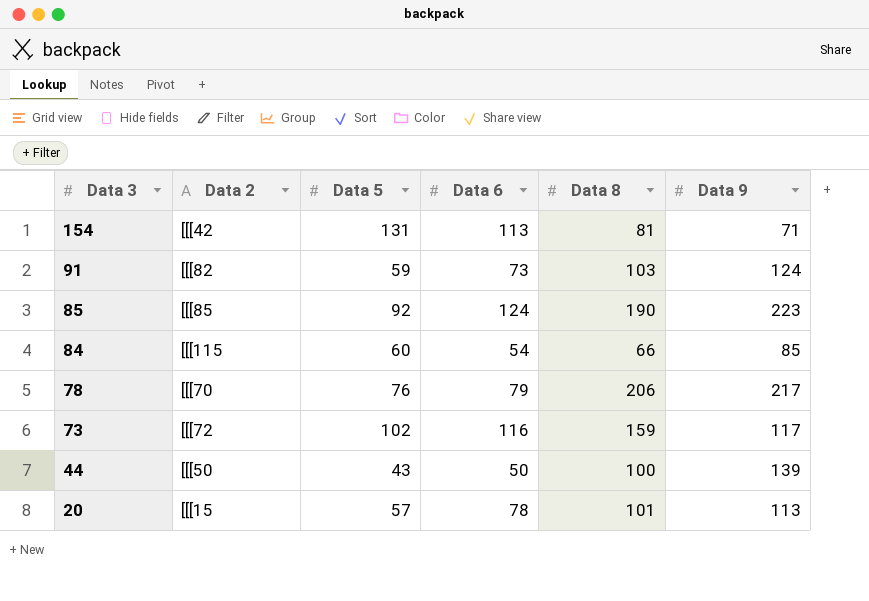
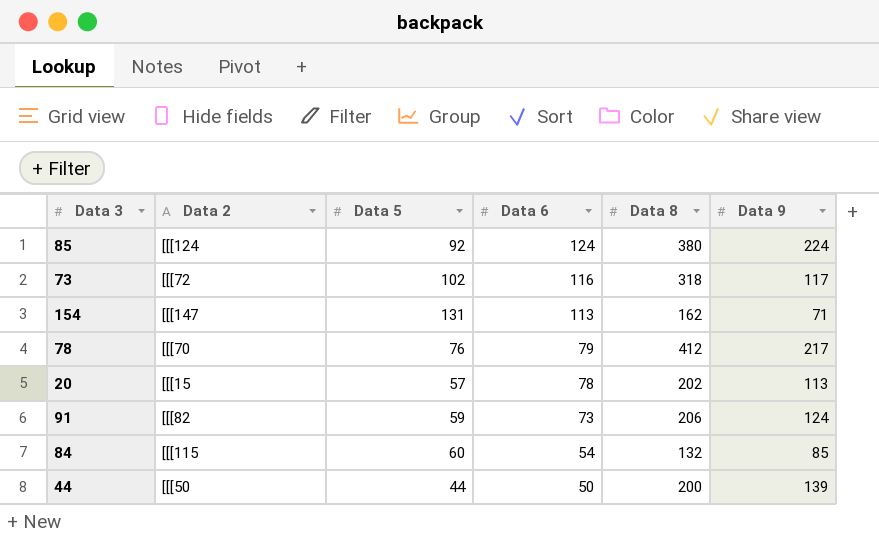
row order: Data 3 descending -> Data 6 descending
85 | Data 2: [[[85 -> [[[124
85 | Data 8: 190 -> 380
85 | Data 9: 223 -> 224
73 | Data 8: 159 -> 318
154 | Data 2: [[[42 -> [[[147
154 | Data 8: 81 -> 162
78 | Data 8: 206 -> 412
20 | Data 8: 101 -> 202
91 | Data 8: 103 -> 206
84 | Data 8: 66 -> 132
44 | Data 5: 43 -> 44
44 | Data 8: 100 -> 200

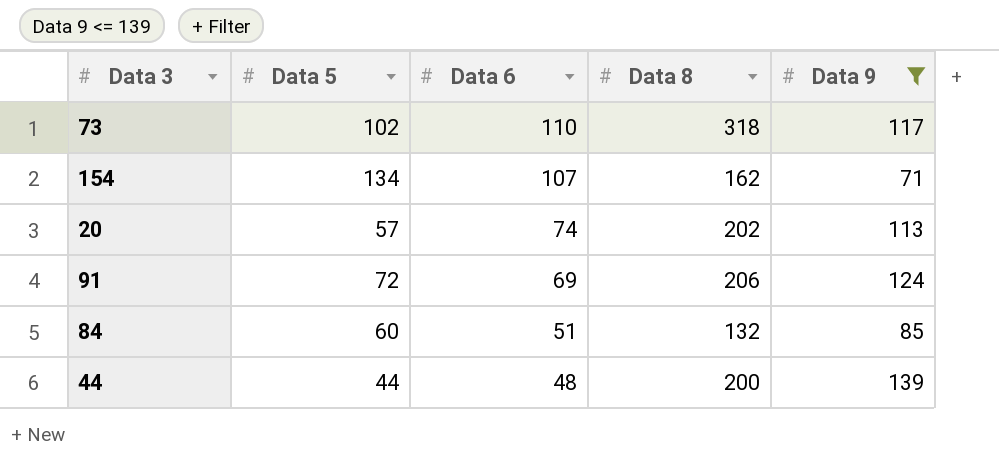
filter: none -> Data 9 <= 139
column Data 2 | position: 2 -> none
73 | Data 6: 116 -> 110
154 | Data 5: 131 -> 134
154 | Data 6: 113 -> 107
20 | Data 6: 78 -> 74
91 | Data 5: 59 -> 72
91 | Data 6: 73 -> 69
84 | Data 6: 54 -> 51
44 | Data 6: 50 -> 48

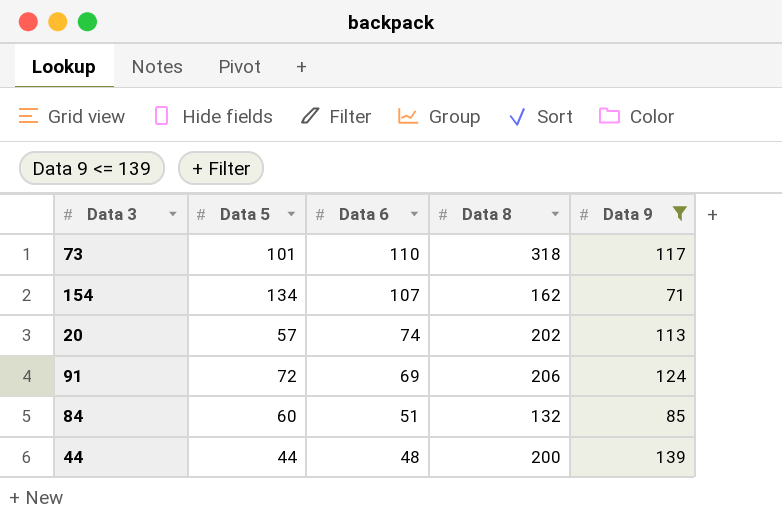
73 | Data 5: 102 -> 101

